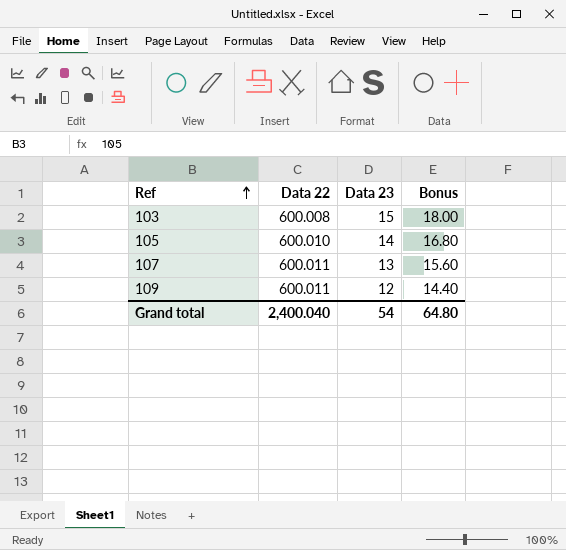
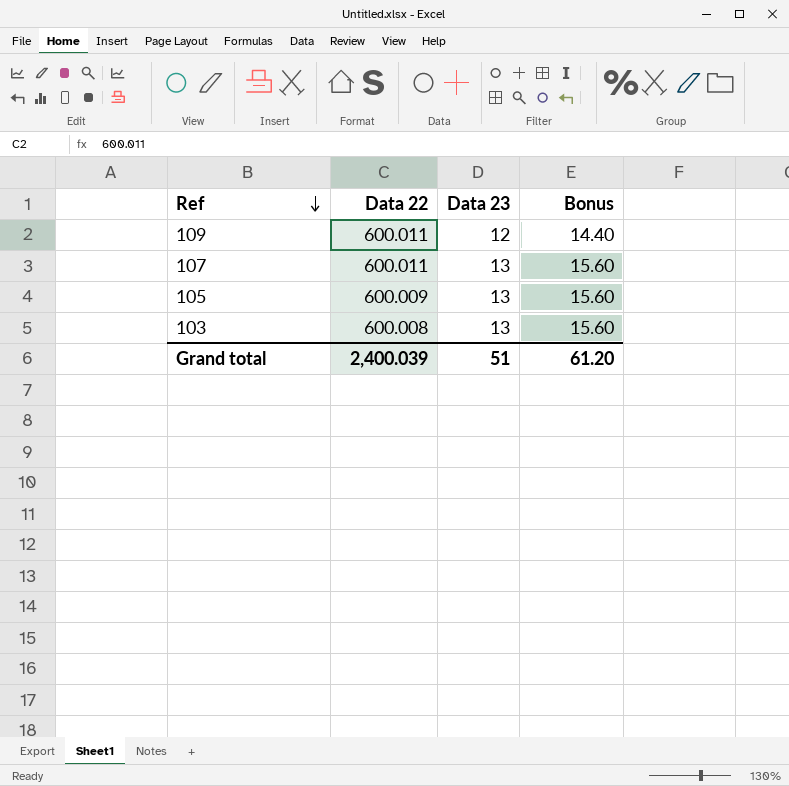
row order: Ref ascending -> Ref descending
105 | Data 22: 600.010 -> 600.009
105 | Data 23: 14 -> 13
105 | Bonus: 16.80 -> 15.60
103 | Data 23: 15 -> 13
103 | Bonus: 18.00 -> 15.60
Grand total | Data 22: 2,400.040 -> 2,400.039
Grand total | Data 23: 54 -> 51
Grand total | Bonus: 64.80 -> 61.20

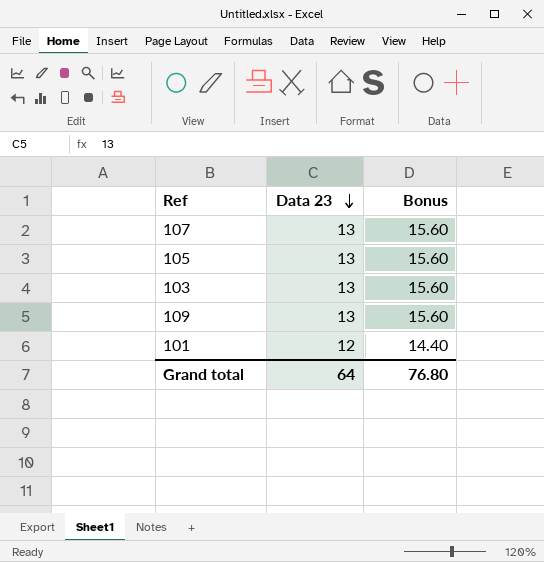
row order: Ref descending -> Data 23 descending
column Data 22 | position: 2 -> none
109 | Data 23: 12 -> 13
109 | Bonus: 14.40 -> 15.60
row 101: none -> 12 | 14.40
Grand total | Data 23: 51 -> 64
Grand total | Bonus: 61.20 -> 76.80

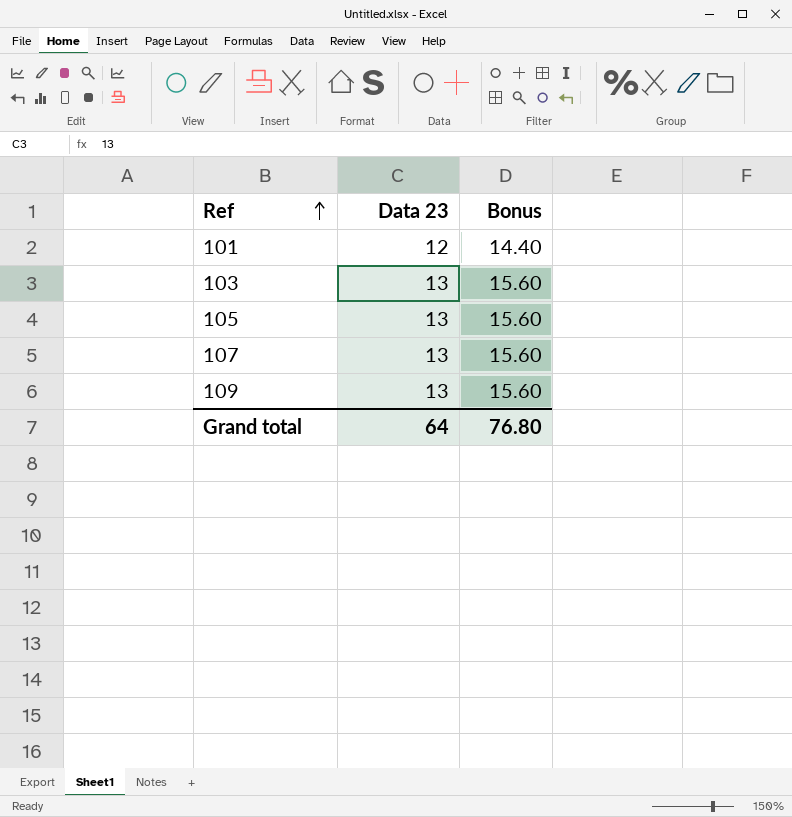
row order: Data 23 descending -> Ref ascending

